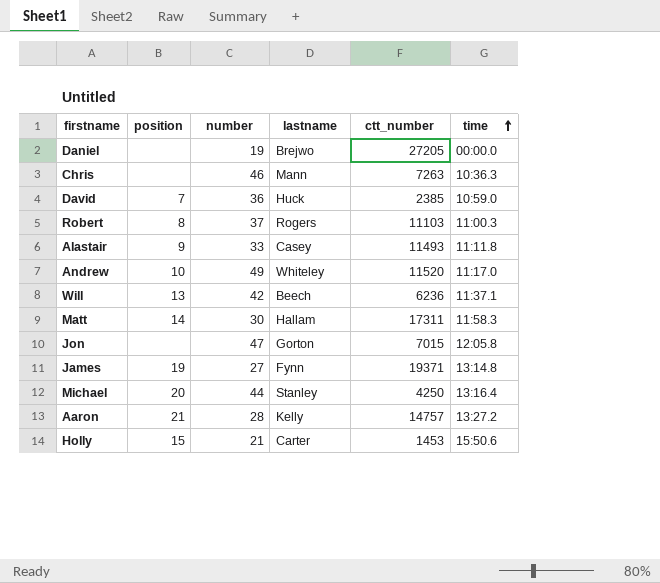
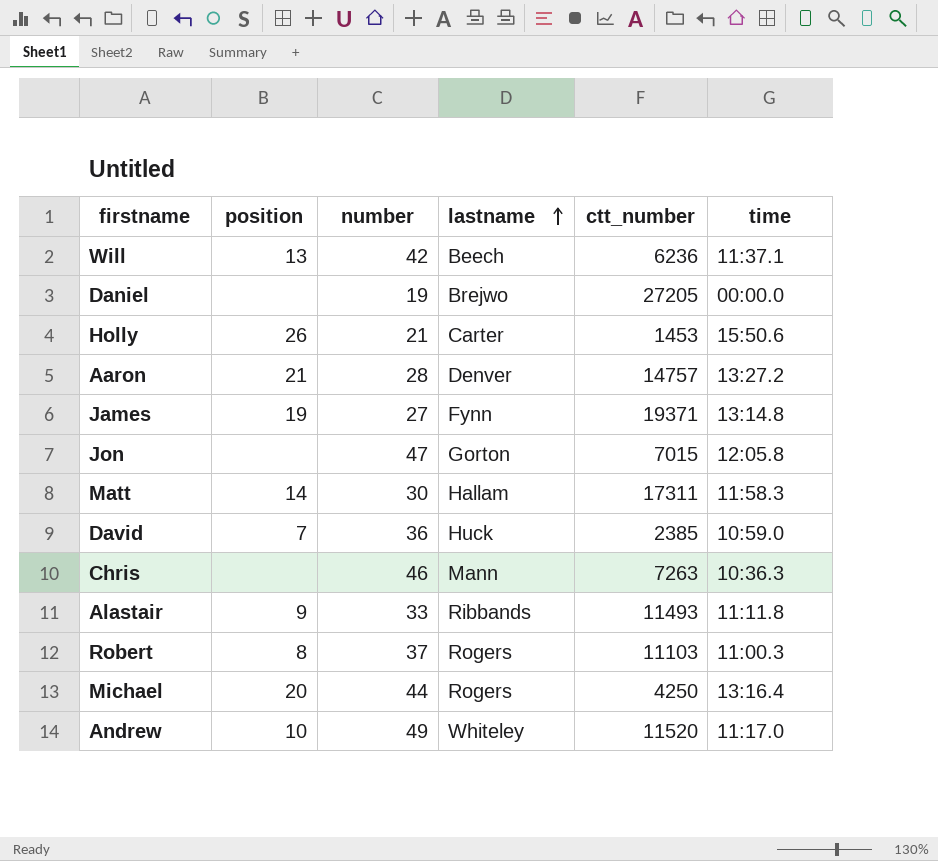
row order: time ascending -> lastname ascending
Holly | position: 15 -> 26
Aaron | lastname: Kelly -> Denver
Alastair | lastname: Casey -> Ribbands
Michael | lastname: Stanley -> Rogers

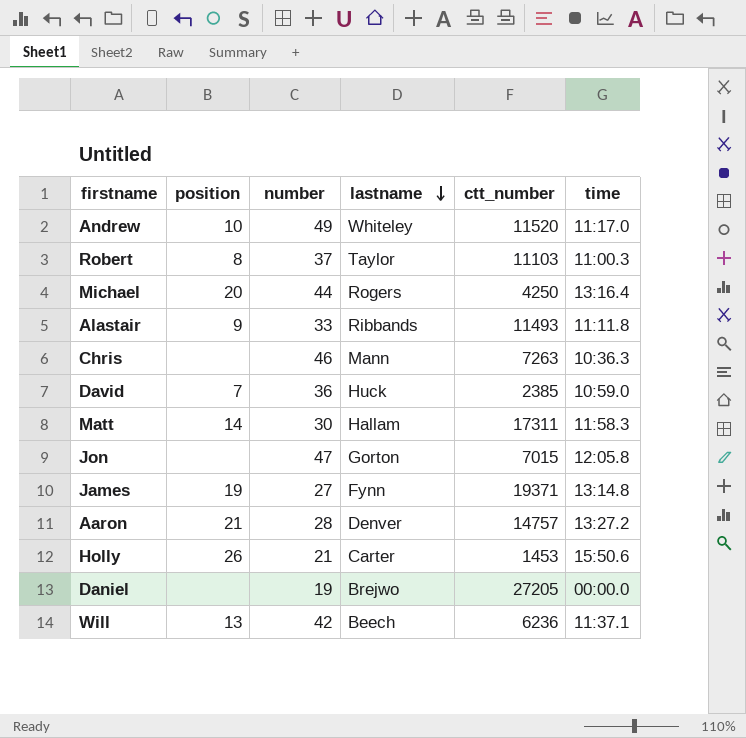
row order: lastname ascending -> lastname descending
Robert | lastname: Rogers -> Taylor

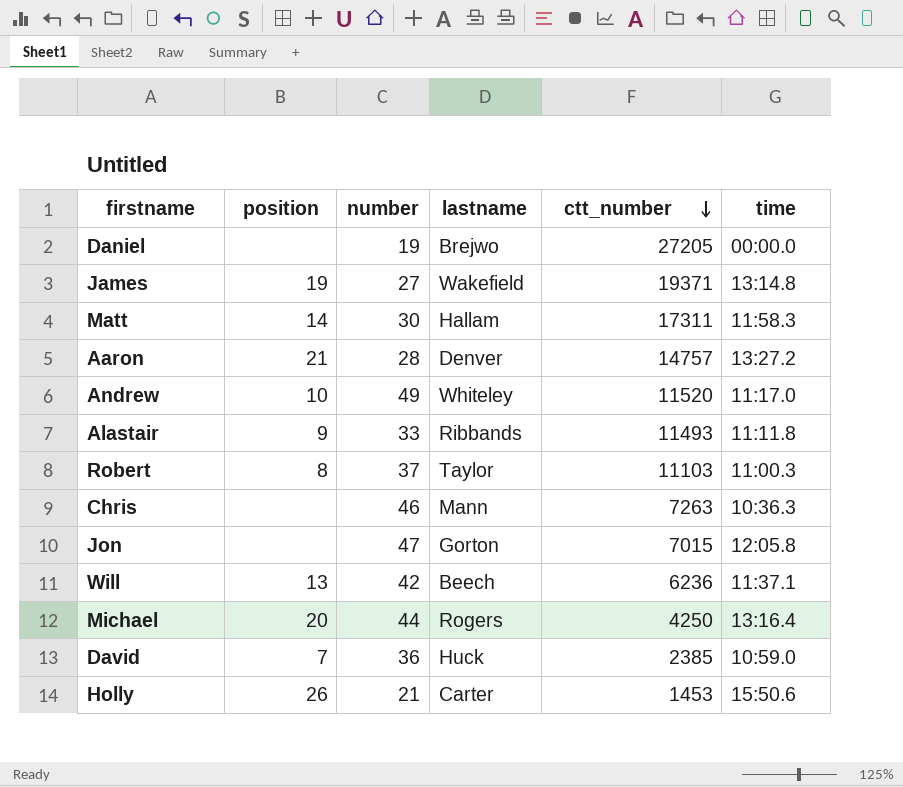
row order: lastname descending -> ctt_number descending
James | lastname: Fynn -> Wakefield

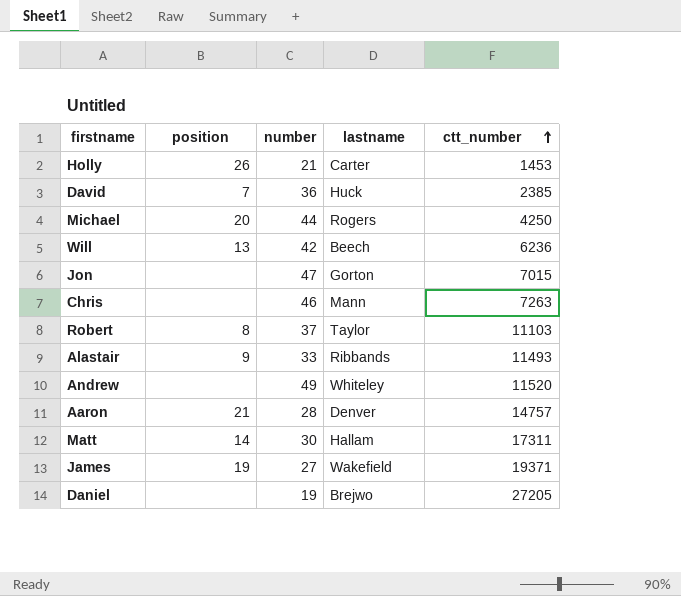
row order: ctt_number descending -> ctt_number ascending
column time | position: 6 -> none
Andrew | position: 10 -> none

